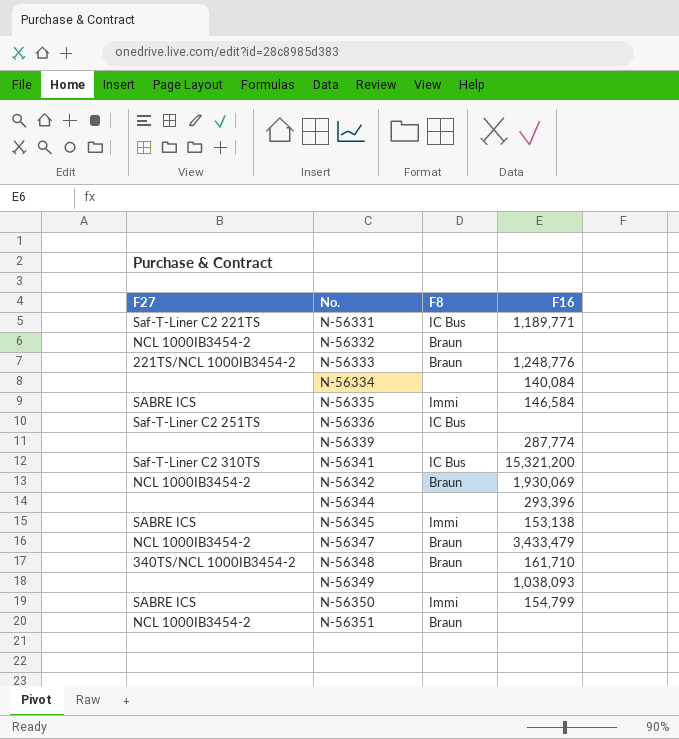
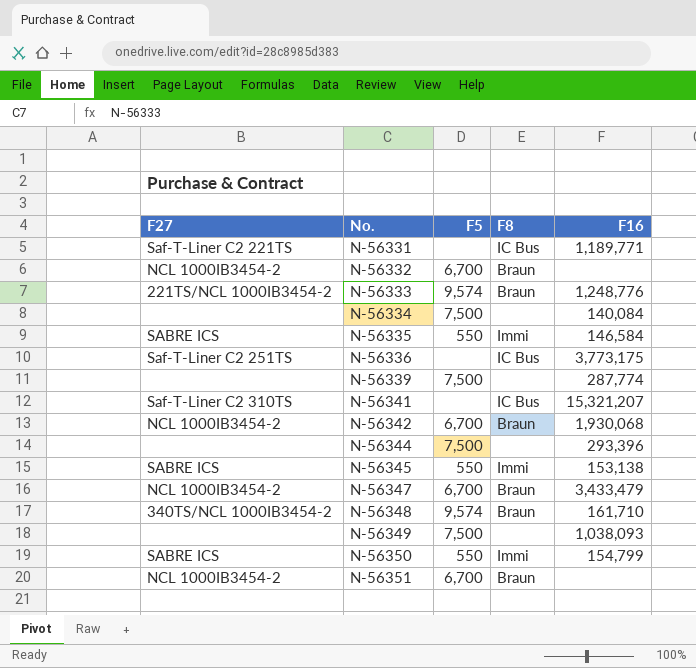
column F5 | position: none -> 3
N-56336 | F16: none -> 3,773,175
N-56341 | F16: 15,321,200 -> 15,321,207
N-56342 | F16: 1,930,069 -> 1,930,068

